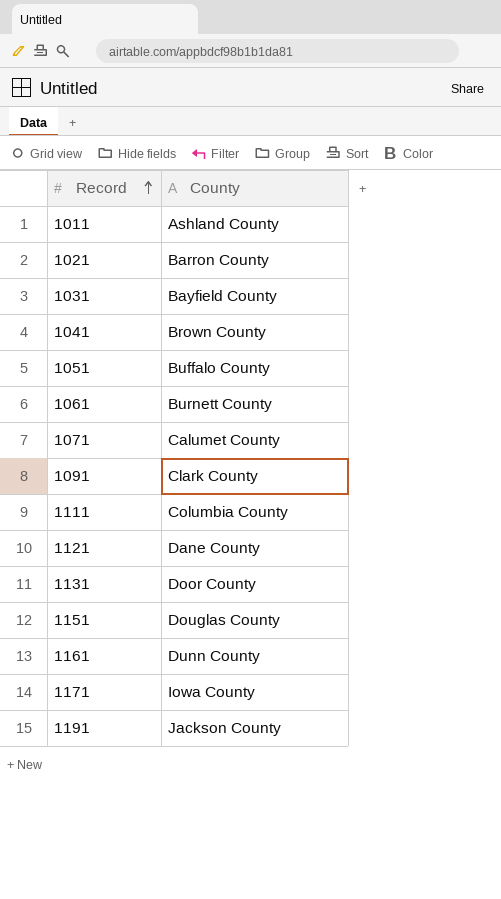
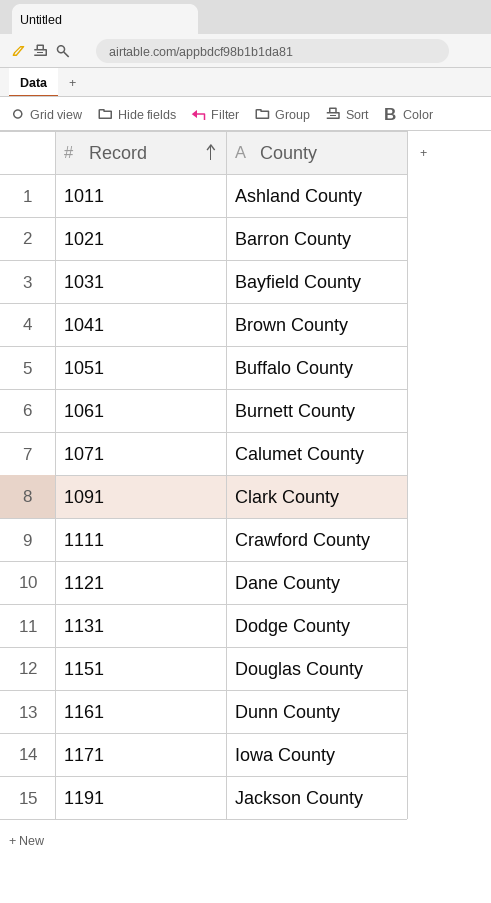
1111 | County: Columbia County -> Crawford County
1131 | County: Door County -> Dodge County

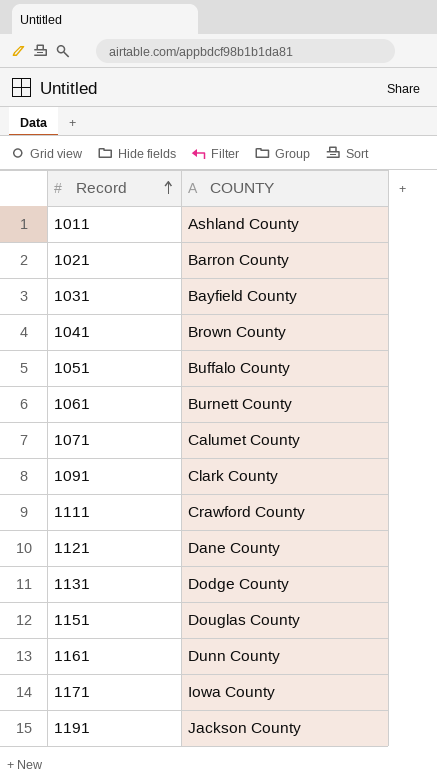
column name: County -> COUNTY

